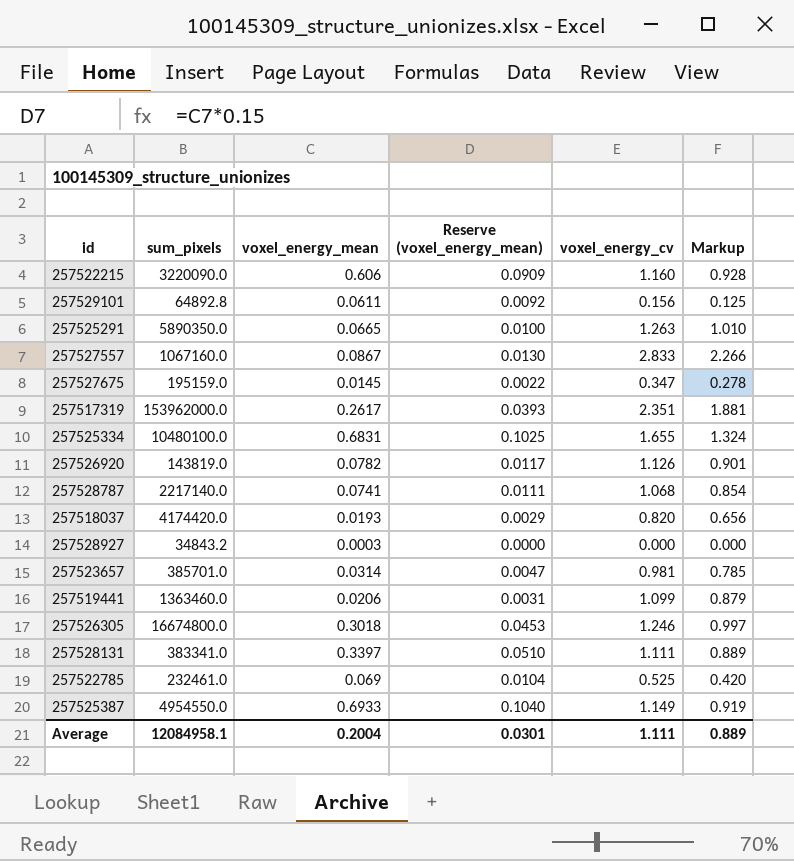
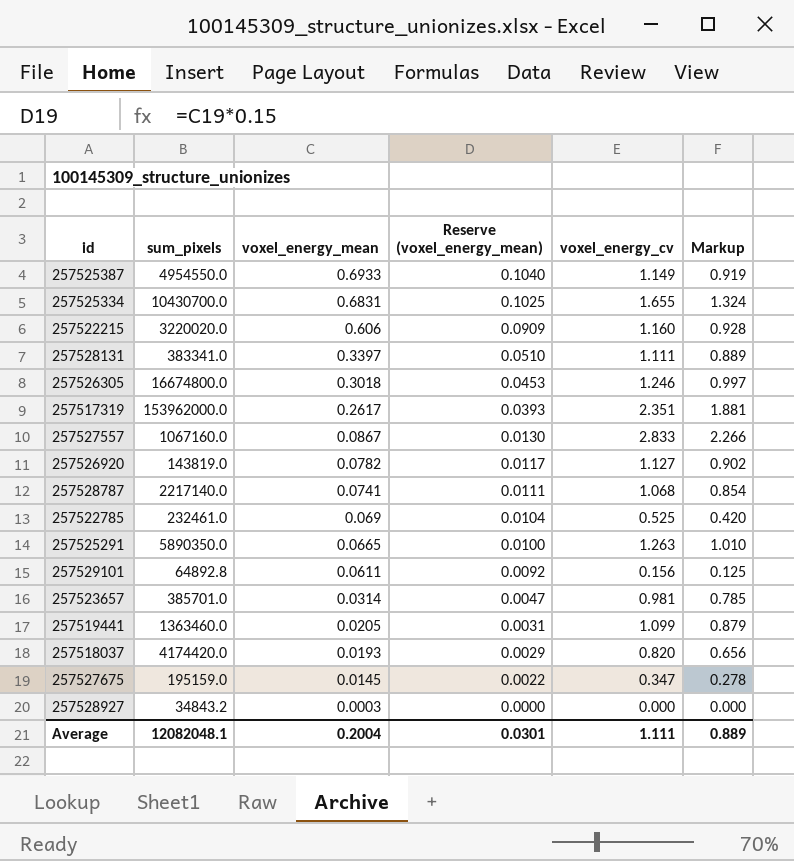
row order: none -> voxel_energy_mean descending
257525334 | sum_pixels: 10480100.0 -> 10430700.0
257522215 | sum_pixels: 3220090.0 -> 3220020.0
257526920 | voxel_energy_cv: 1.126 -> 1.127
257526920 | Markup: 0.901 -> 0.902
257519441 | voxel_energy_mean: 0.0206 -> 0.0205
Average | sum_pixels: 12084958.1 -> 12082048.1

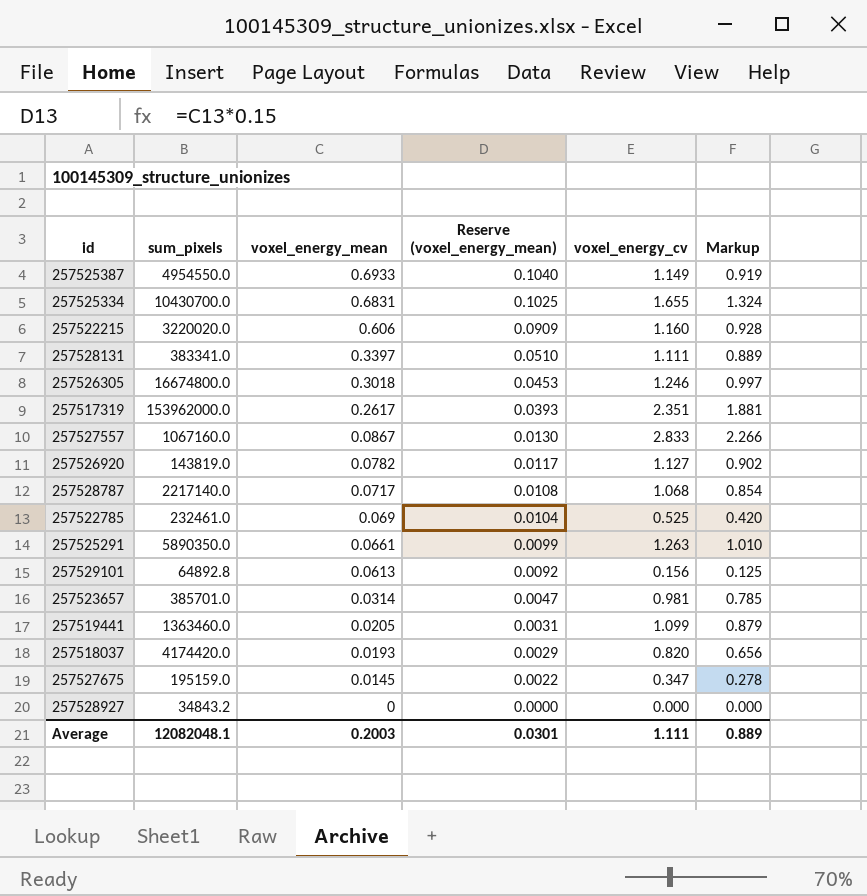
257528787 | voxel_energy_mean: 0.0741 -> 0.0717
257528787 | Reserve (voxel_energy_mean): 0.0111 -> 0.0108
257525291 | voxel_energy_mean: 0.0665 -> 0.0661
257525291 | Reserve (voxel_energy_mean): 0.0100 -> 0.0099
257529101 | voxel_energy_mean: 0.0611 -> 0.0613
257528927 | voxel_energy_mean: 0.0003 -> 0
Average | voxel_energy_mean: 0.2004 -> 0.2003

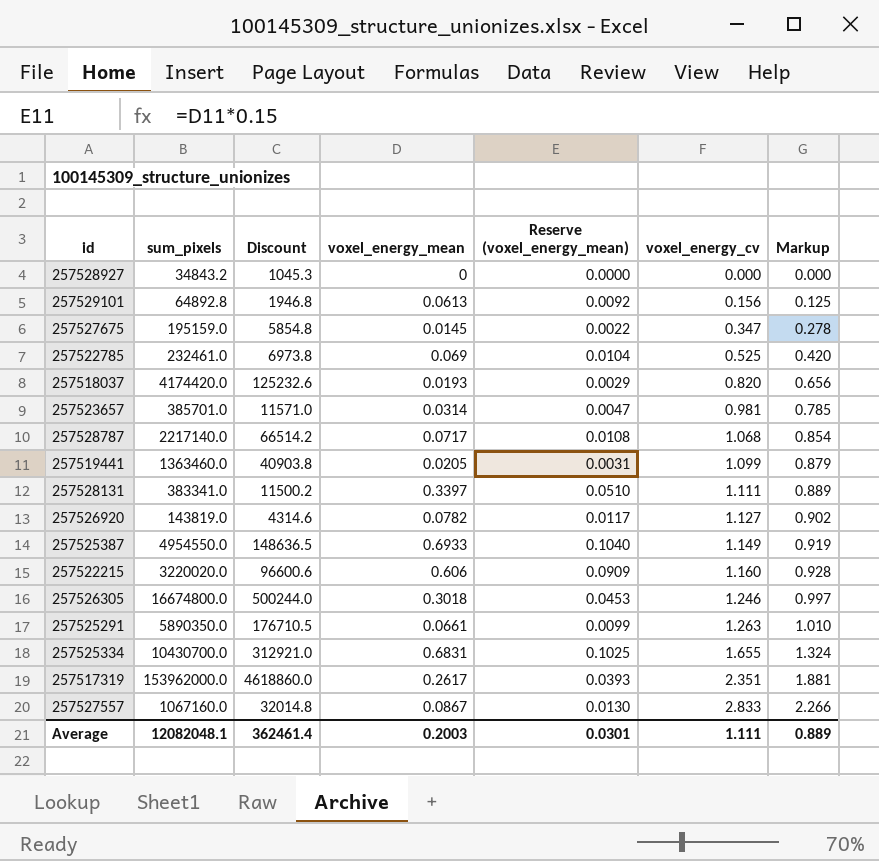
row order: voxel_energy_mean descending -> voxel_energy_cv ascending
column Discount | formula: none -> [sum_pixels] * 0.03

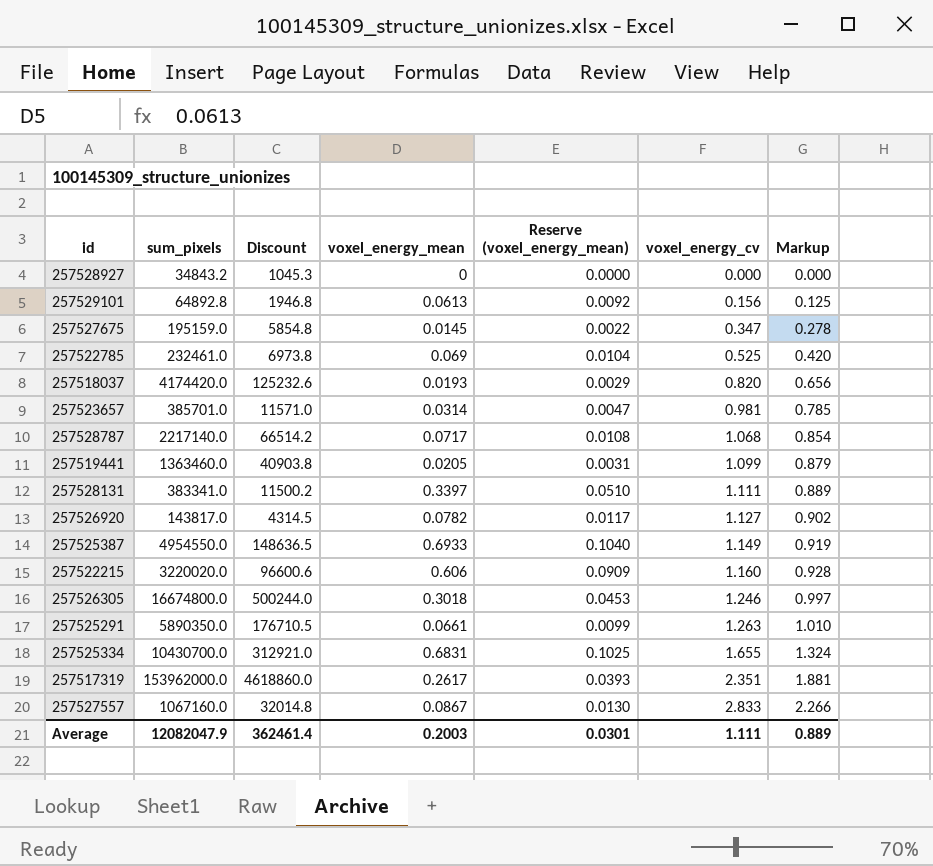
257526920 | sum_pixels: 143819.0 -> 143817.0
257526920 | Discount: 4314.6 -> 4314.5
Average | sum_pixels: 12082048.1 -> 12082047.9

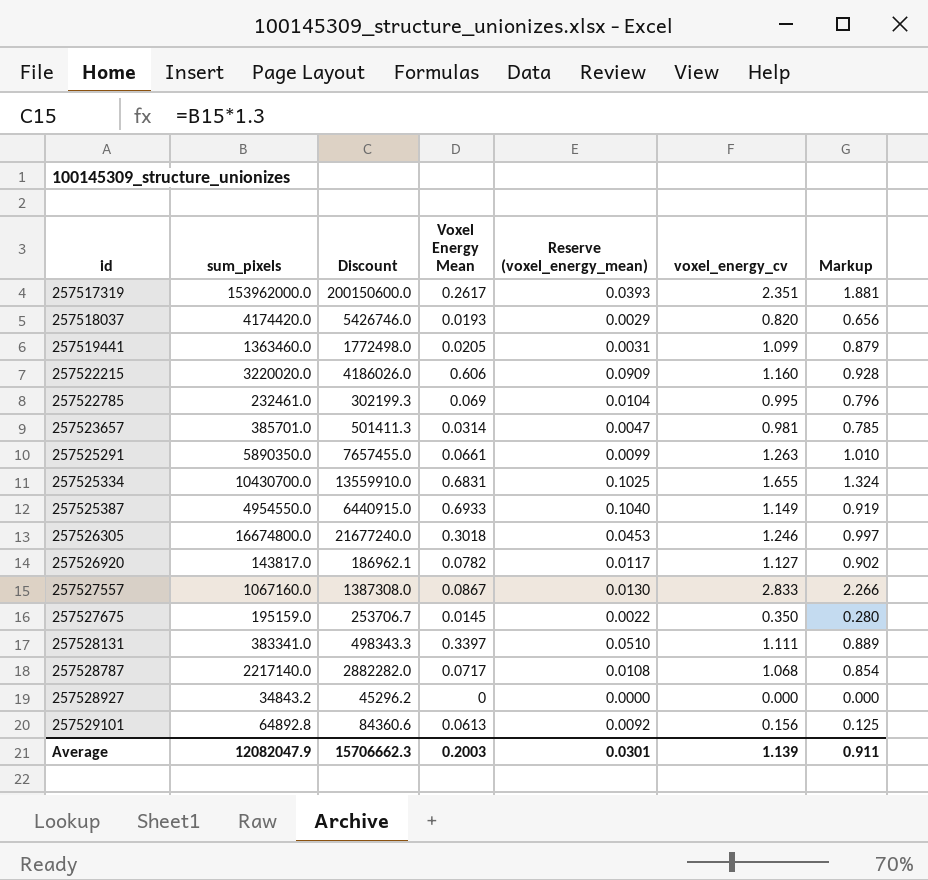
row order: voxel_energy_cv ascending -> id ascending
column Discount | formula: [sum_pixels] * 0.03 -> [sum_pixels] * 1.3
column name: voxel_energy_mean -> Voxel Energy Mean
257522785 | voxel_energy_cv: 0.525 -> 0.995
257522785 | Markup: 0.420 -> 0.796
257527675 | voxel_energy_cv: 0.347 -> 0.350
257527675 | Markup: 0.278 -> 0.280
Average | Discount: 362461.4 -> 15706662.3
Average | voxel_energy_cv: 1.111 -> 1.139
Average | Markup: 0.889 -> 0.911

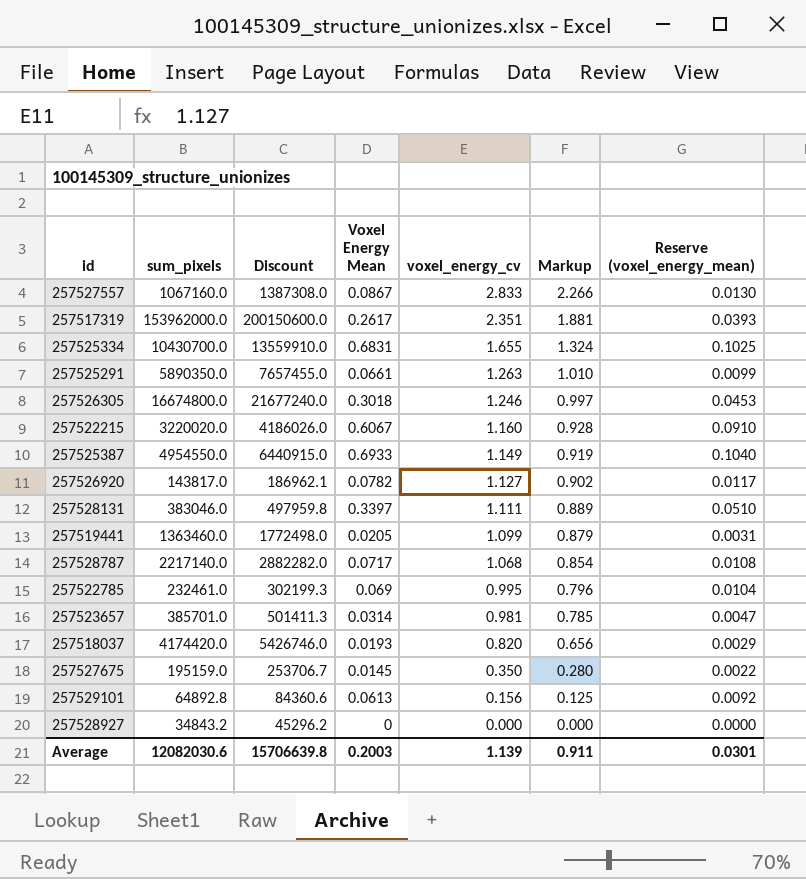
row order: id ascending -> voxel_energy_cv descending
column Reserve (voxel_energy_mean) | position: 5 -> 7
257522215 | Voxel Energy Mean: 0.606 -> 0.6067
257522215 | Reserve (voxel_energy_mean): 0.0909 -> 0.0910
257528131 | sum_pixels: 383341.0 -> 383046.0
257528131 | Discount: 498343.3 -> 497959.8
Average | sum_pixels: 12082047.9 -> 12082030.6
Average | Discount: 15706662.3 -> 15706639.8

